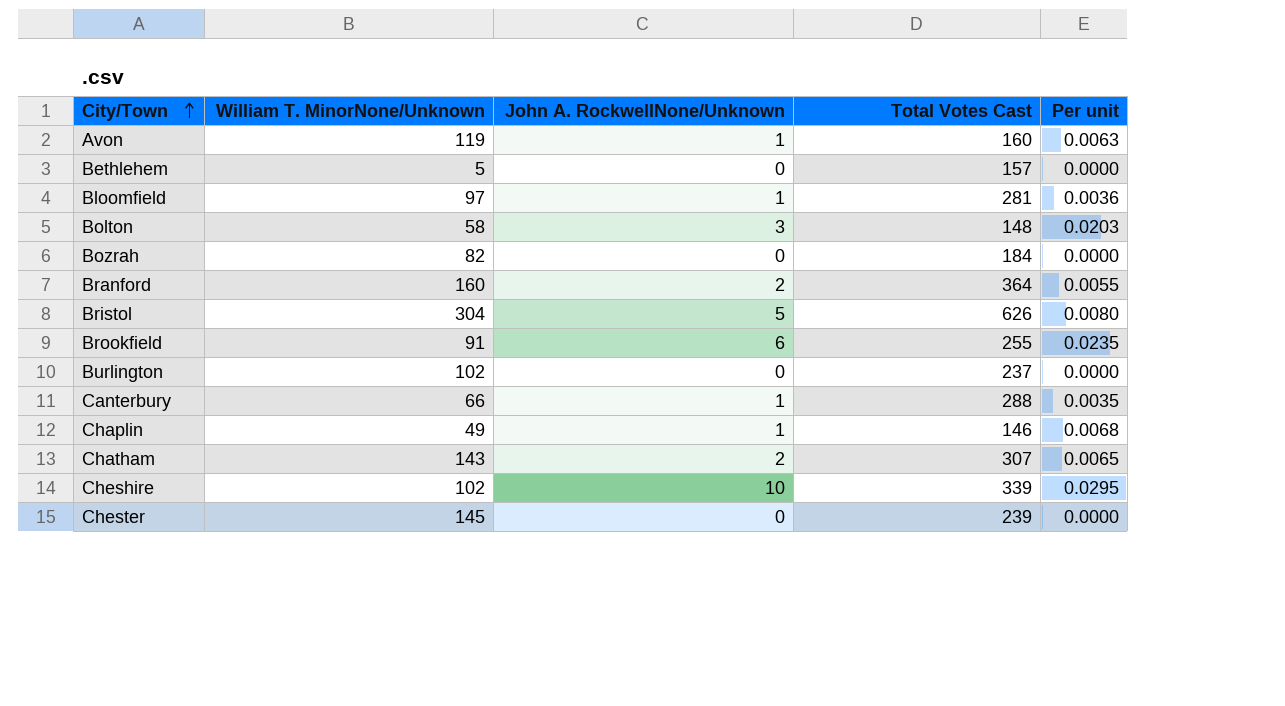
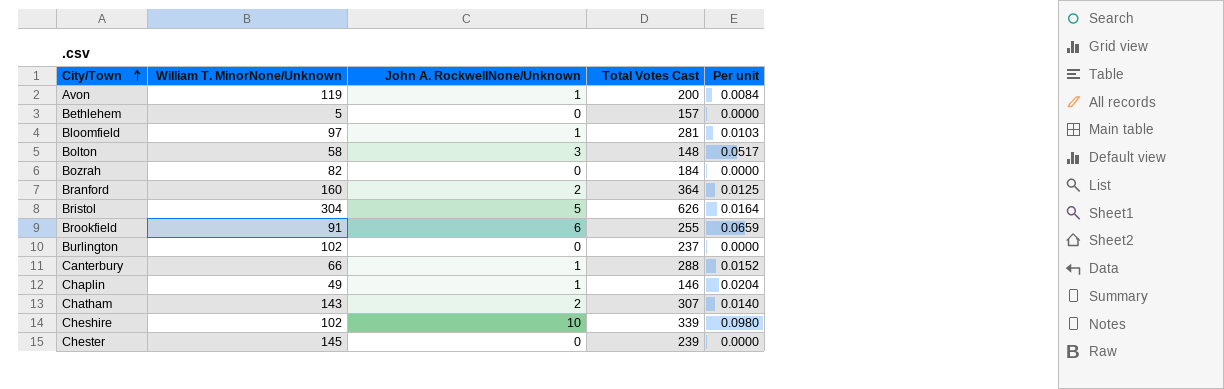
column Per unit | formula: [John A. RockwellNone/Unknown] / [Total Votes Cast] -> [John A. RockwellNone/Unknown] / [William T. MinorNone/Unknown]
Avon | Total Votes Cast: 160 -> 200

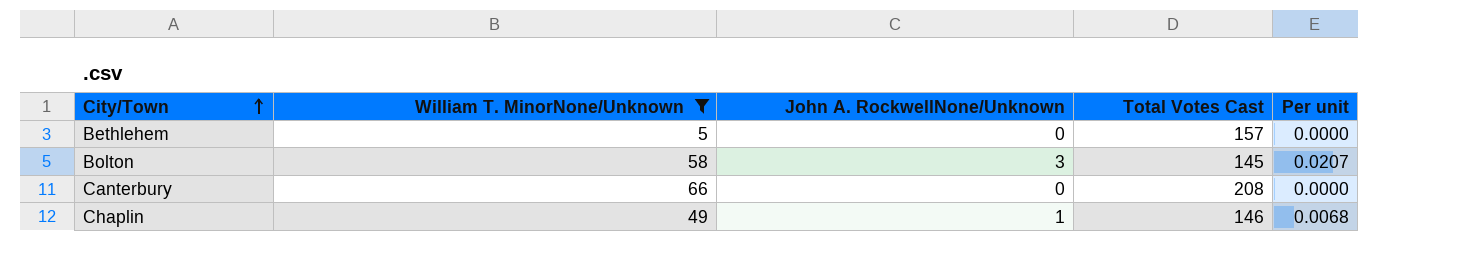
filter: none -> William T. MinorNone/Unknown <= 66
column Per unit | formula: [John A. RockwellNone/Unknown] / [William T. MinorNone/Unknown] -> [John A. RockwellNone/Unknown] / [Total Votes Cast]
Bolton | Total Votes Cast: 148 -> 145
Canterbury | John A. RockwellNone/Unknown: 1 -> 0
Canterbury | Total Votes Cast: 288 -> 208

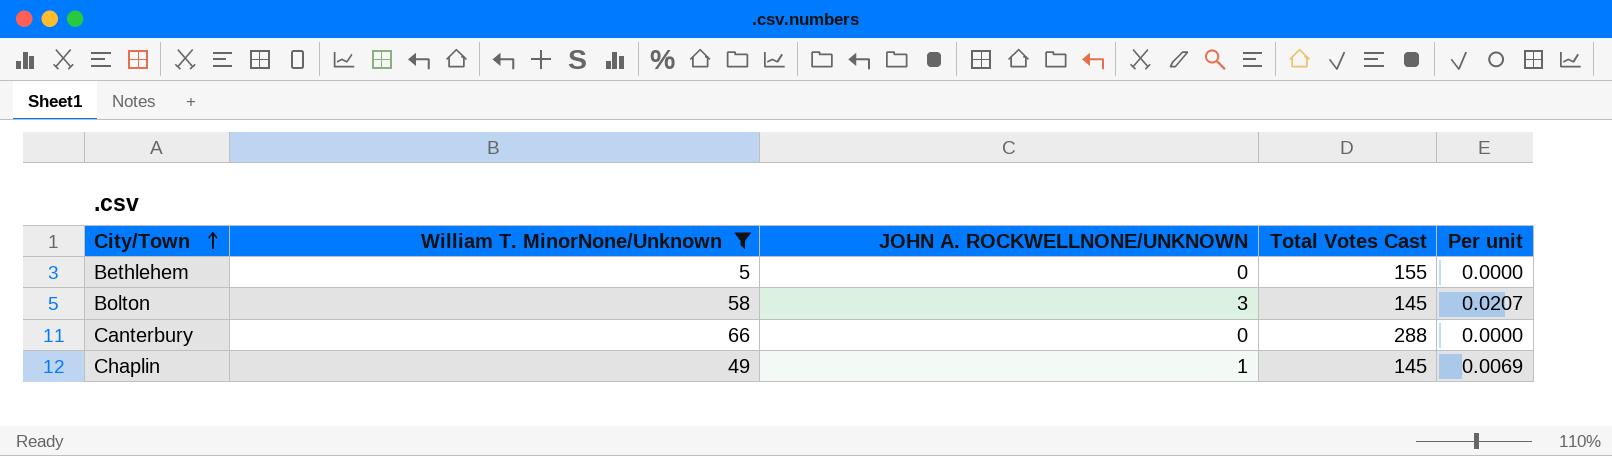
column name: John A. RockwellNone/Unknown -> JOHN A. ROCKWELLNONE/UNKNOWN
Bethlehem | Total Votes Cast: 157 -> 155
Canterbury | Total Votes Cast: 208 -> 288
Chaplin | Total Votes Cast: 146 -> 145
Chaplin | Per unit: 0.0068 -> 0.0069

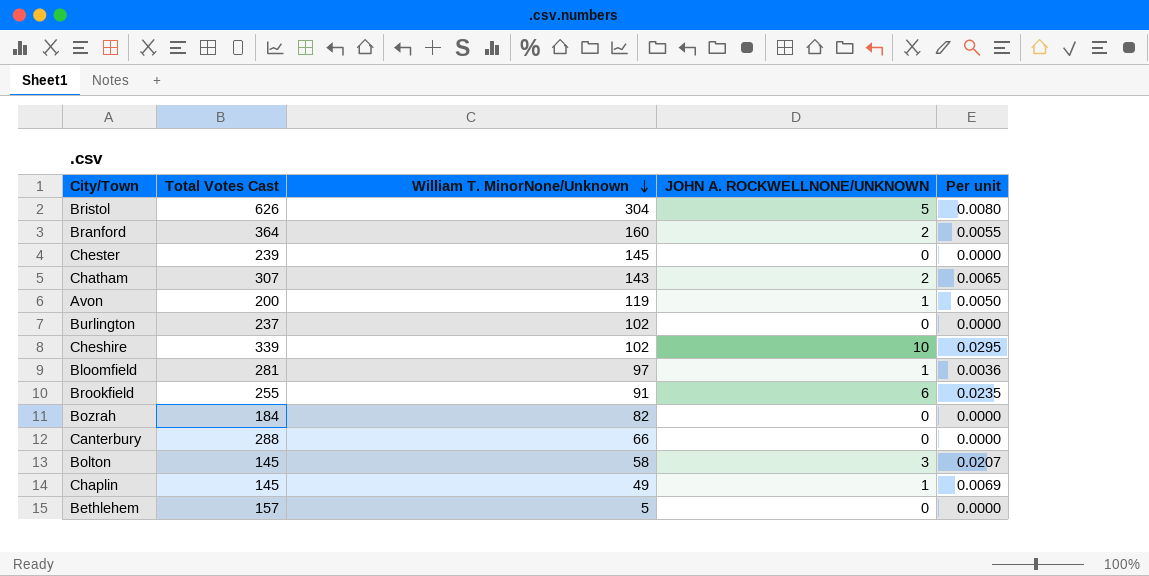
filter: William T. MinorNone/Unknown <= 66 -> none
row order: City/Town ascending -> William T. MinorNone/Unknown descending
column Total Votes Cast | position: 4 -> 2
Bethlehem | Total Votes Cast: 155 -> 157

